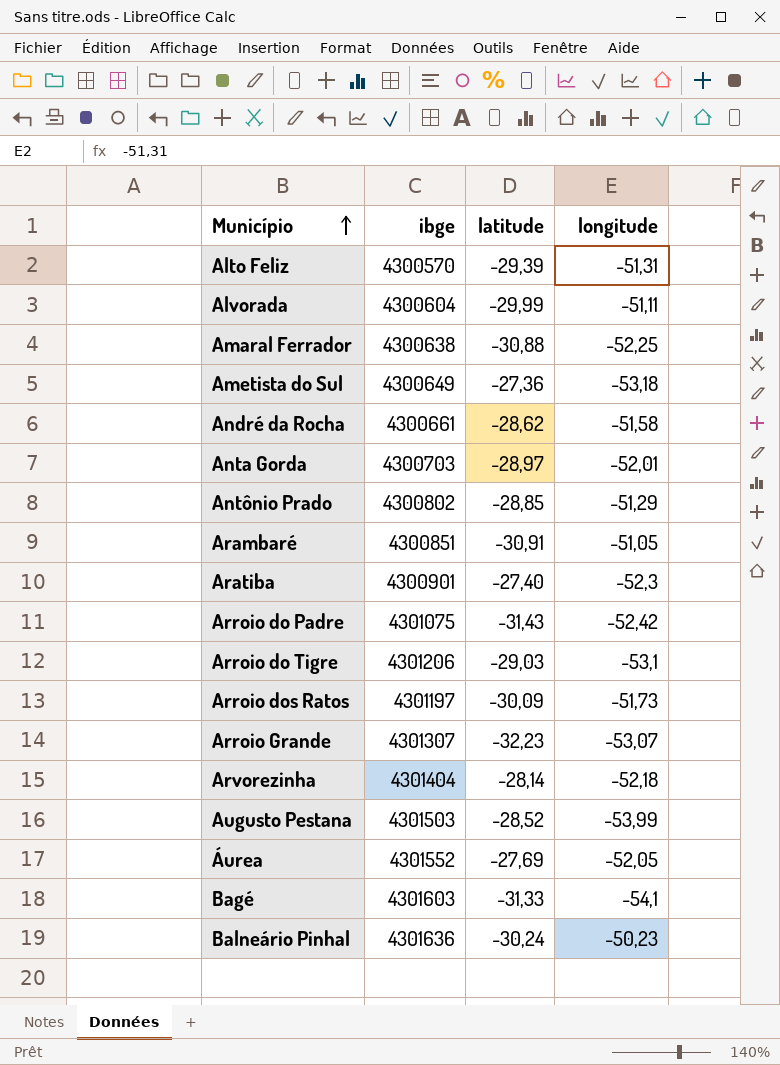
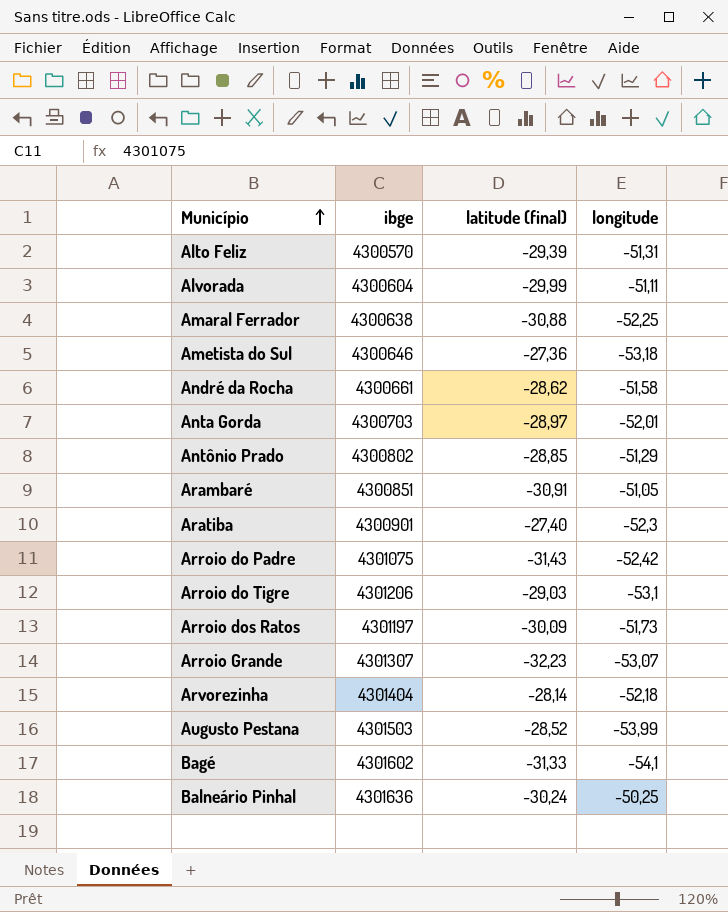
column name: latitude -> latitude (final)
row Áurea: 4301552 | -27,69 | -52,05 -> none
Ametista do Sul | ibge: 4300649 -> 4300646
Bagé | ibge: 4301603 -> 4301602
Balneário Pinhal | longitude: -50,23 -> -50,25

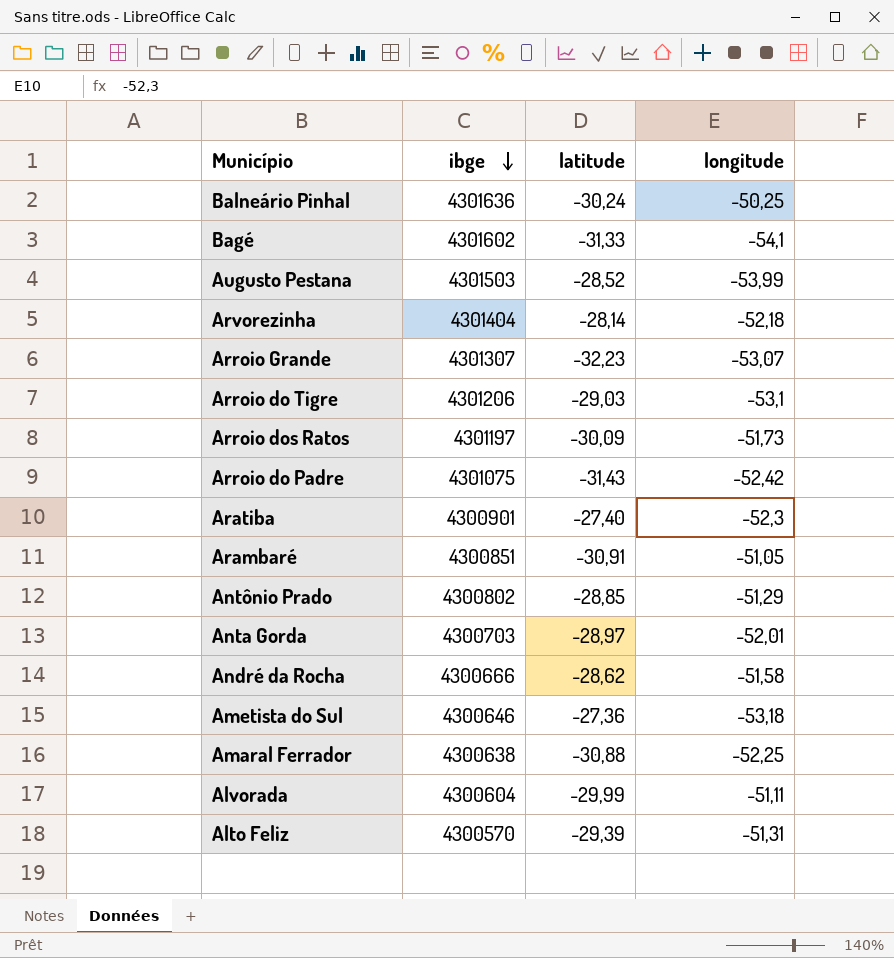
row order: Município ascending -> ibge descending
column name: latitude (final) -> latitude
André da Rocha | ibge: 4300661 -> 4300666

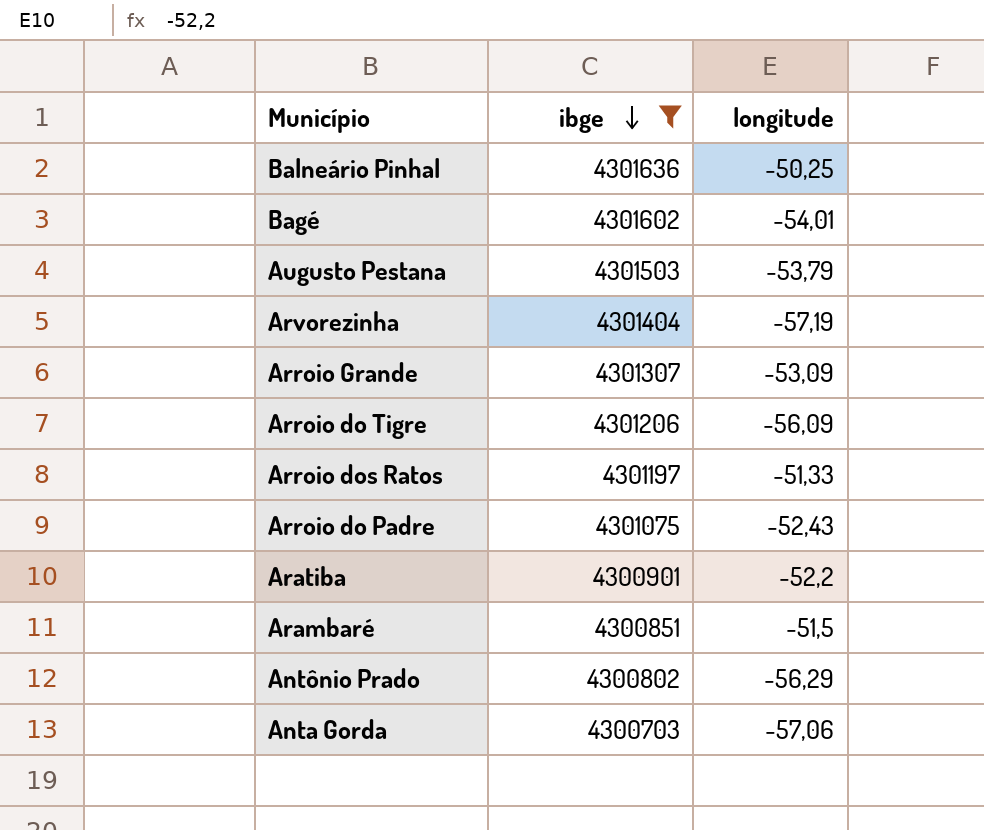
filter: none -> ibge >= 4300703
column latitude | position: 3 -> none
Bagé | longitude: -54,1 -> -54,01
Augusto Pestana | longitude: -53,99 -> -53,79
Arvorezinha | longitude: -52,18 -> -57,19
Arroio Grande | longitude: -53,07 -> -53,09
Arroio do Tigre | longitude: -53,1 -> -56,09
Arroio dos Ratos | longitude: -51,73 -> -51,33
Arroio do Padre | longitude: -52,42 -> -52,43
Aratiba | longitude: -52,3 -> -52,2
Arambaré | longitude: -51,05 -> -51,5
Antônio Prado | longitude: -51,29 -> -56,29
Anta Gorda | longitude: -52,01 -> -57,06

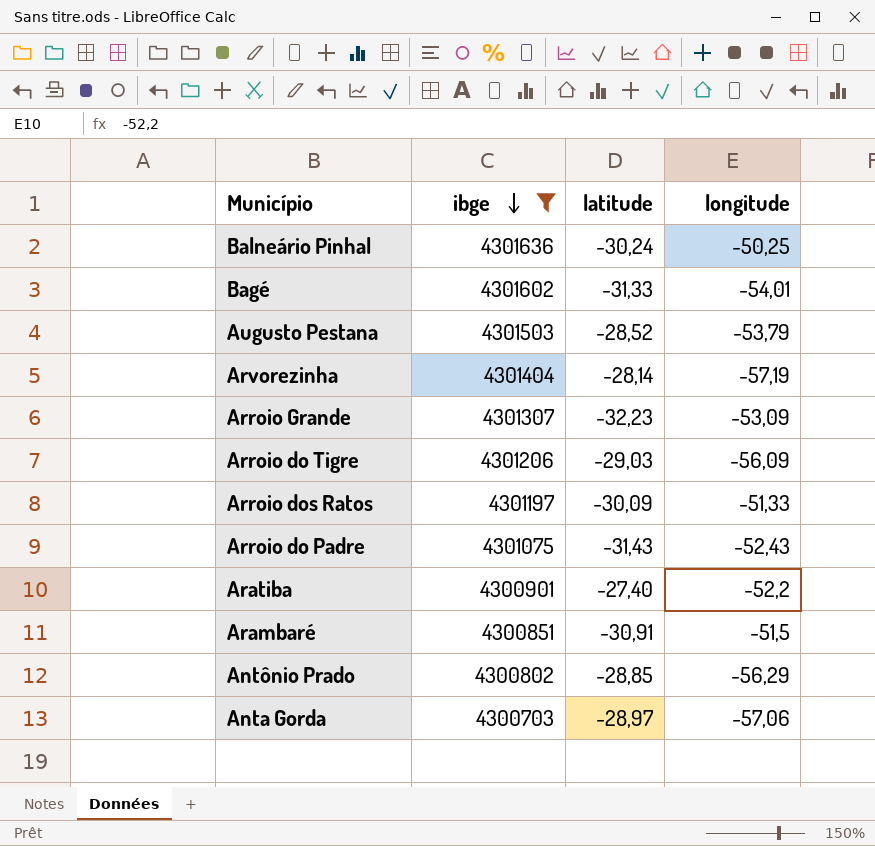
column latitude | position: none -> 3

